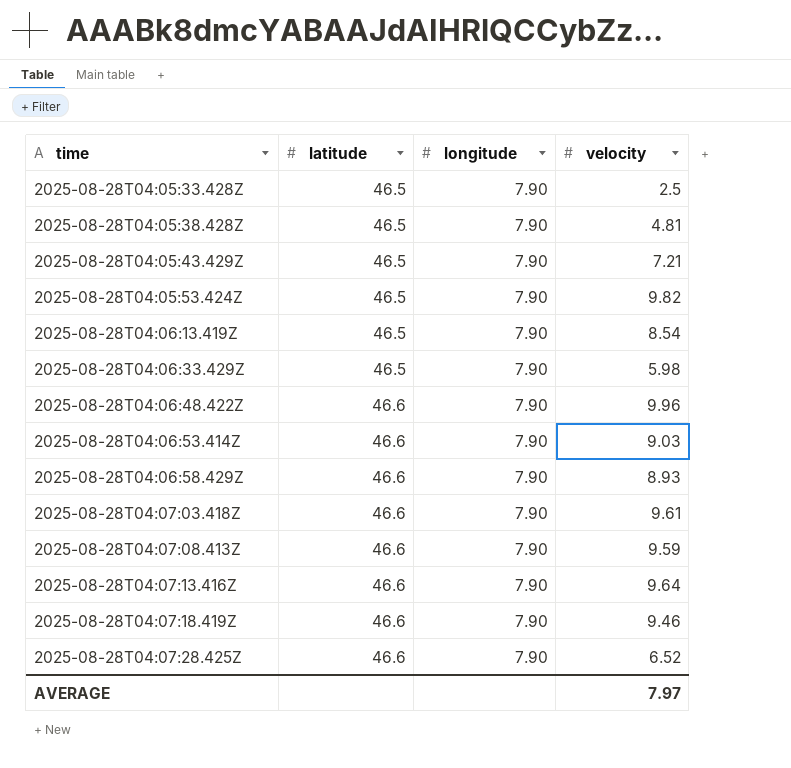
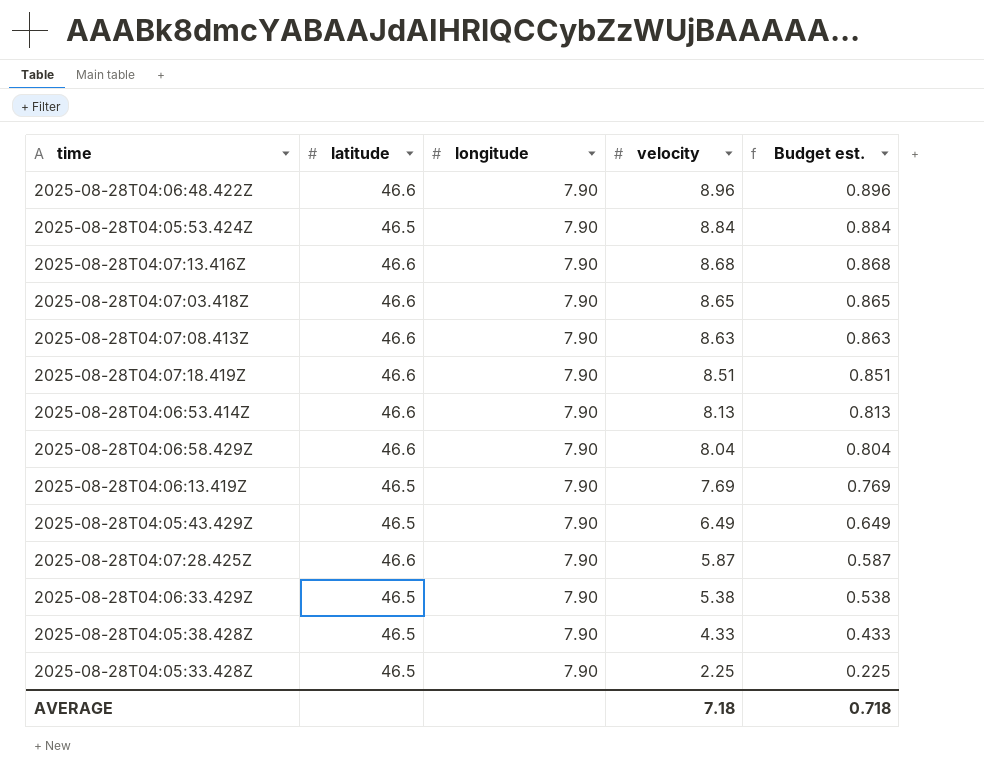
row order: time ascending -> velocity descending
column Budget est. | formula: none -> [velocity] * 0.1
2025-08-28T04:06:48.422Z | velocity: 9.96 -> 8.96
2025-08-28T04:05:53.424Z | velocity: 9.82 -> 8.84
2025-08-28T04:07:13.416Z | velocity: 9.64 -> 8.68
2025-08-28T04:07:03.418Z | velocity: 9.61 -> 8.65
2025-08-28T04:07:08.413Z | velocity: 9.59 -> 8.63
2025-08-28T04:07:18.419Z | velocity: 9.46 -> 8.51
2025-08-28T04:06:53.414Z | velocity: 9.03 -> 8.13
2025-08-28T04:06:58.429Z | velocity: 8.93 -> 8.04
2025-08-28T04:06:13.419Z | velocity: 8.54 -> 7.69
2025-08-28T04:05:43.429Z | velocity: 7.21 -> 6.49
2025-08-28T04:07:28.425Z | velocity: 6.52 -> 5.87
2025-08-28T04:06:33.429Z | velocity: 5.98 -> 5.38
2025-08-28T04:05:38.428Z | velocity: 4.81 -> 4.33
2025-08-28T04:05:33.428Z | velocity: 2.5 -> 2.25
AVERAGE | velocity: 7.97 -> 7.18

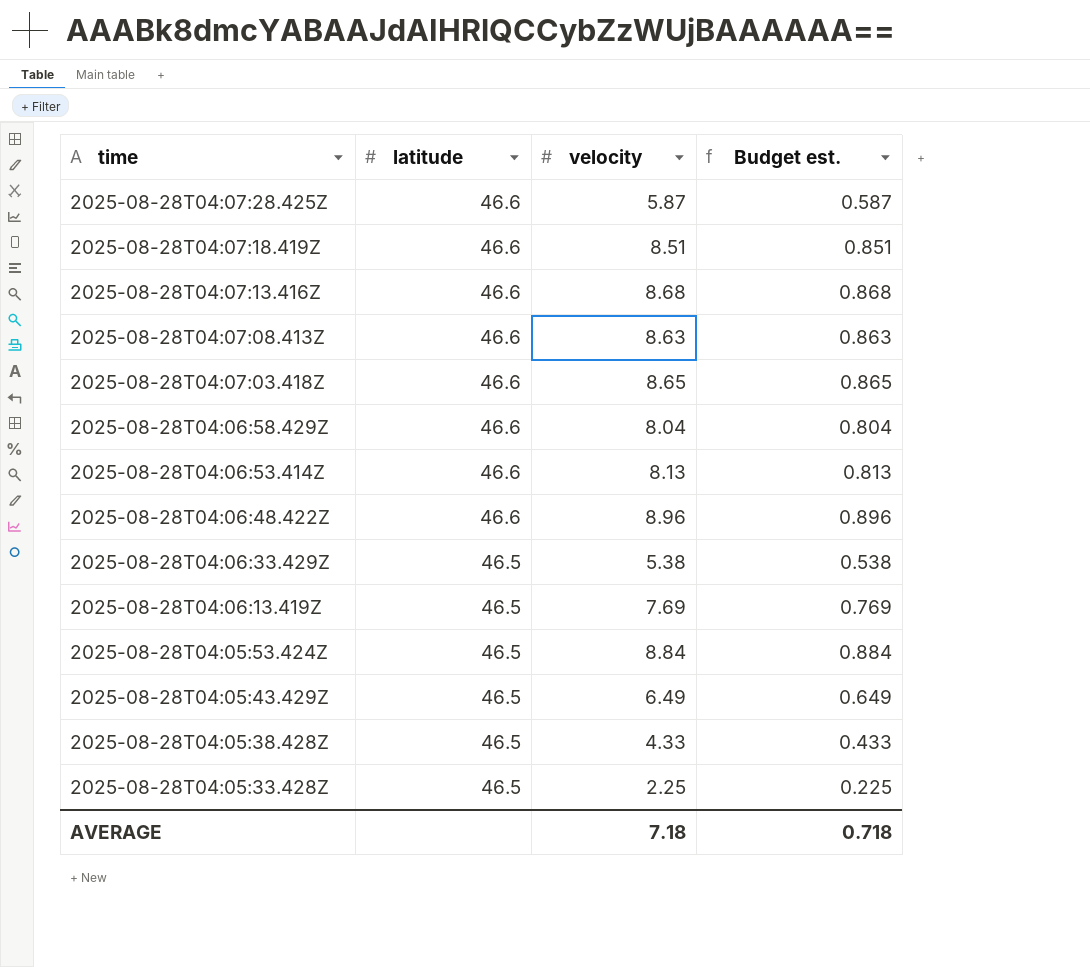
row order: velocity descending -> time descending
column longitude | position: 3 -> none

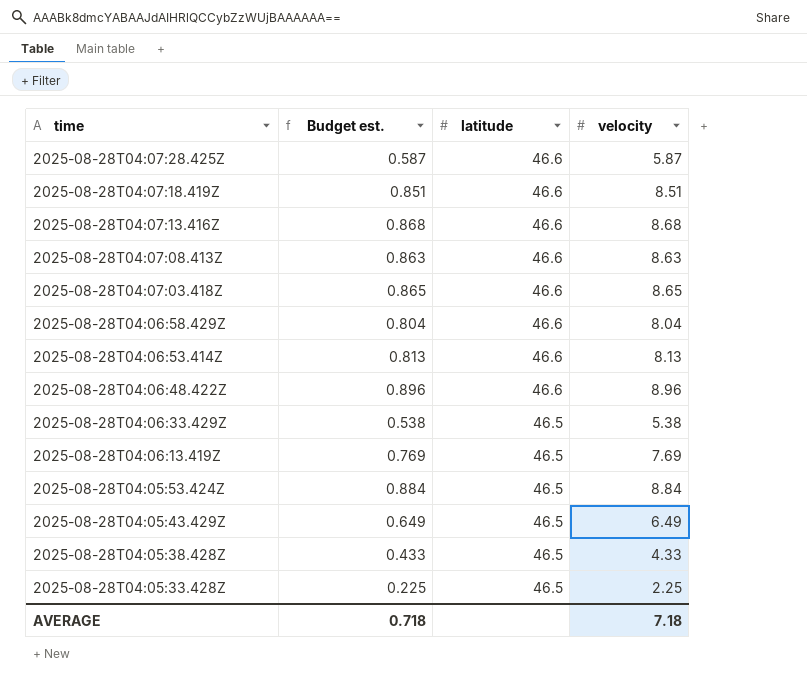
column Budget est. | position: 4 -> 2

